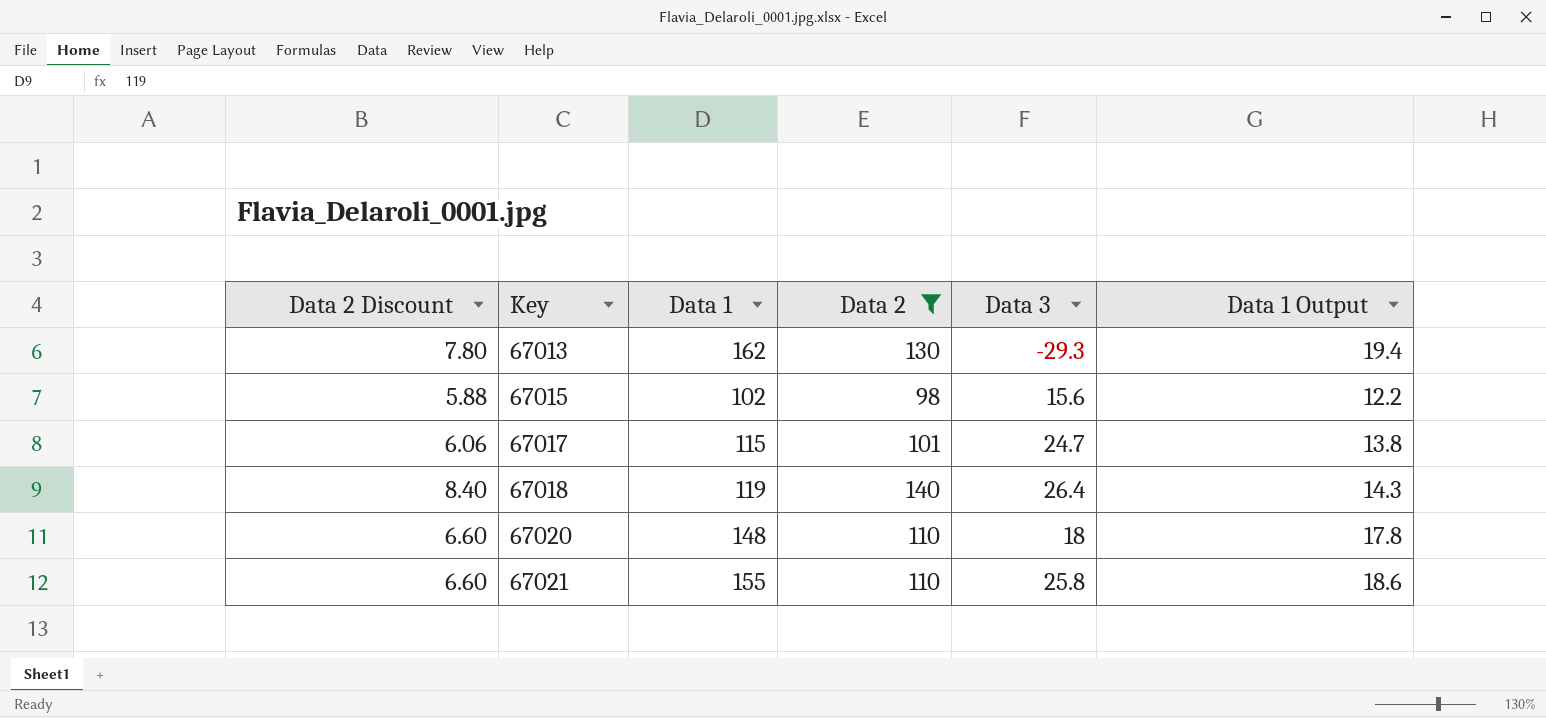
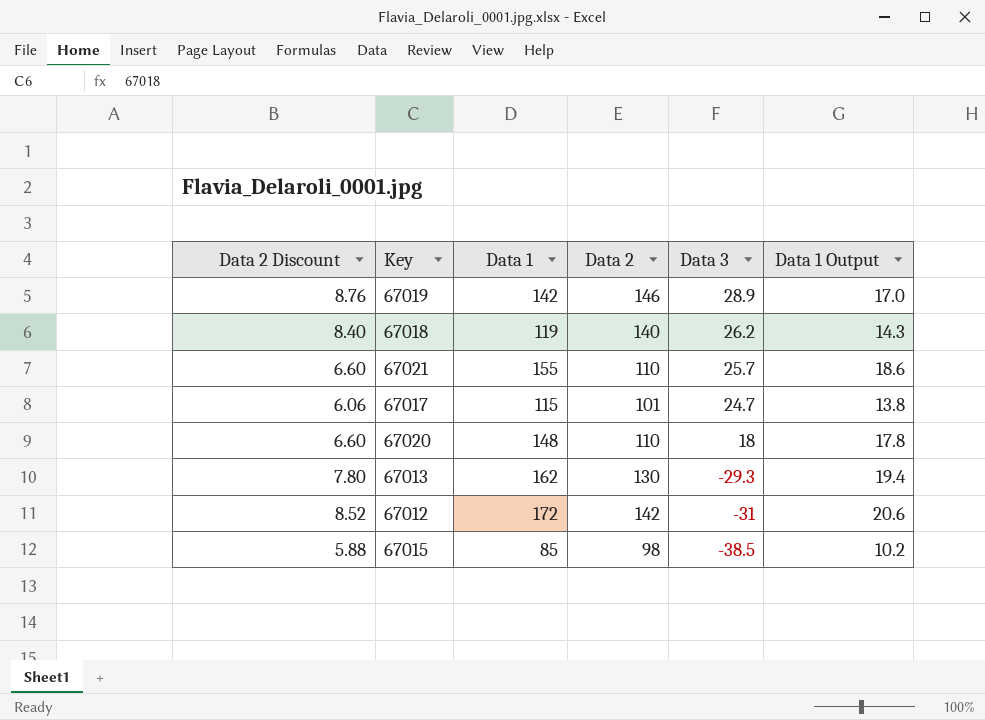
filter: Data 2 <= 140 -> none
row order: Key ascending -> Data 3 descending
67018 | Data 3: 26.4 -> 26.2
67021 | Data 3: 25.8 -> 25.7
67015 | Data 1: 102 -> 85
67015 | Data 3: 15.6 -> -38.5
67015 | Data 1 Output: 12.2 -> 10.2

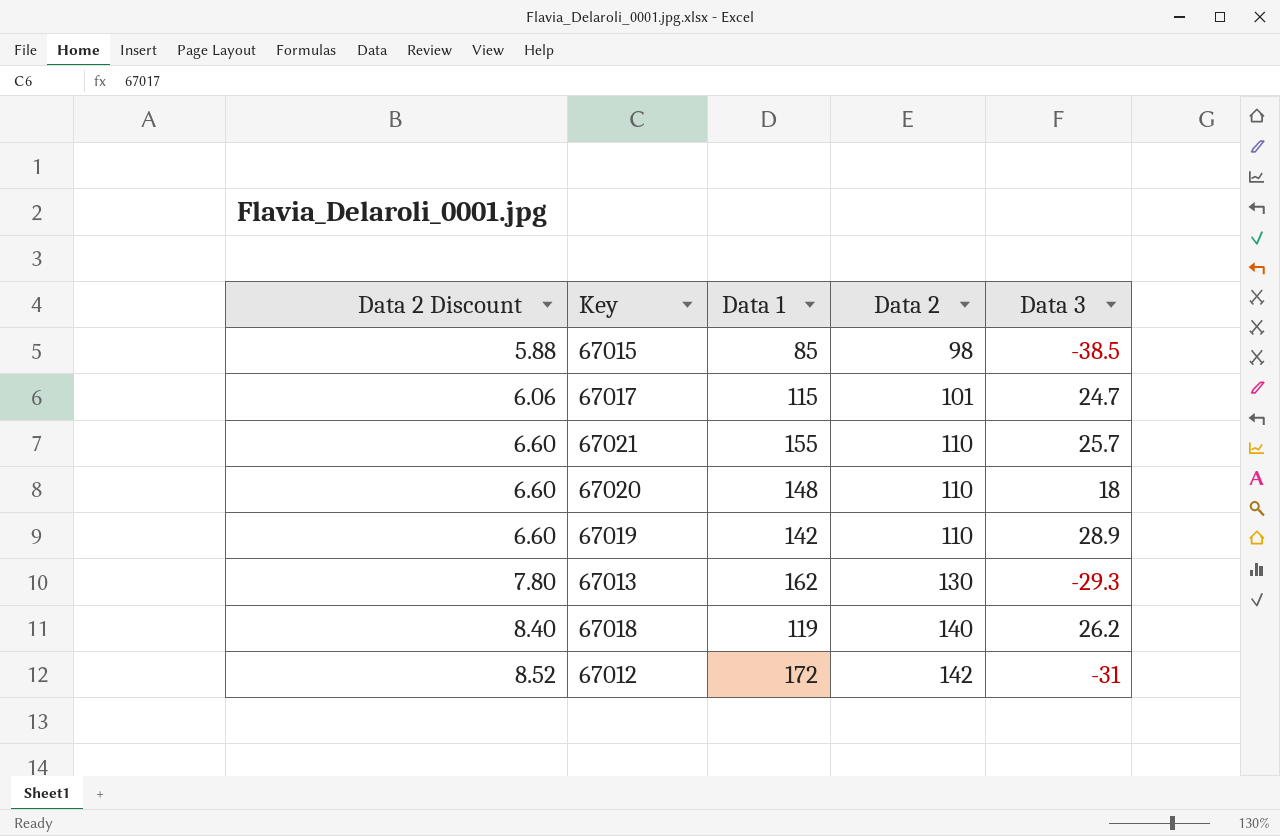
row order: Data 3 descending -> Data 2 Discount ascending
column Data 1 Output | formula: [Data 1] * 0.12 -> none
67019 | Data 2 Discount: 8.76 -> 6.60
67019 | Data 2: 146 -> 110

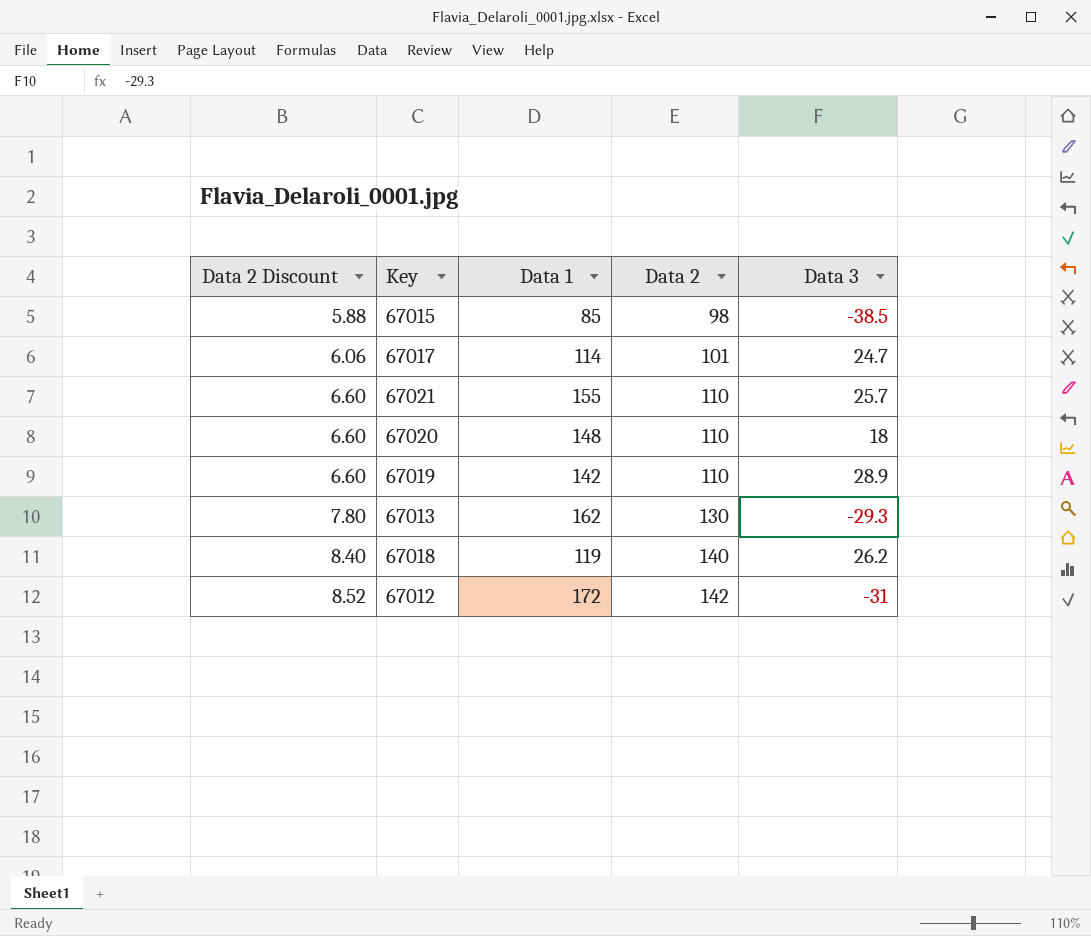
67017 | Data 1: 115 -> 114

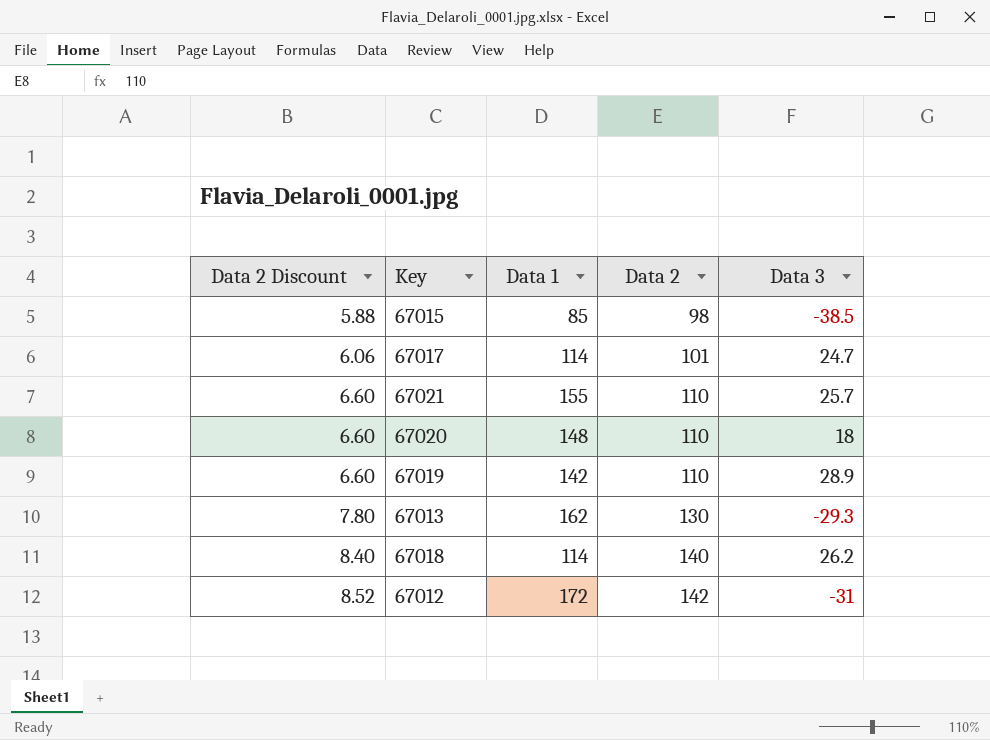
67018 | Data 1: 119 -> 114

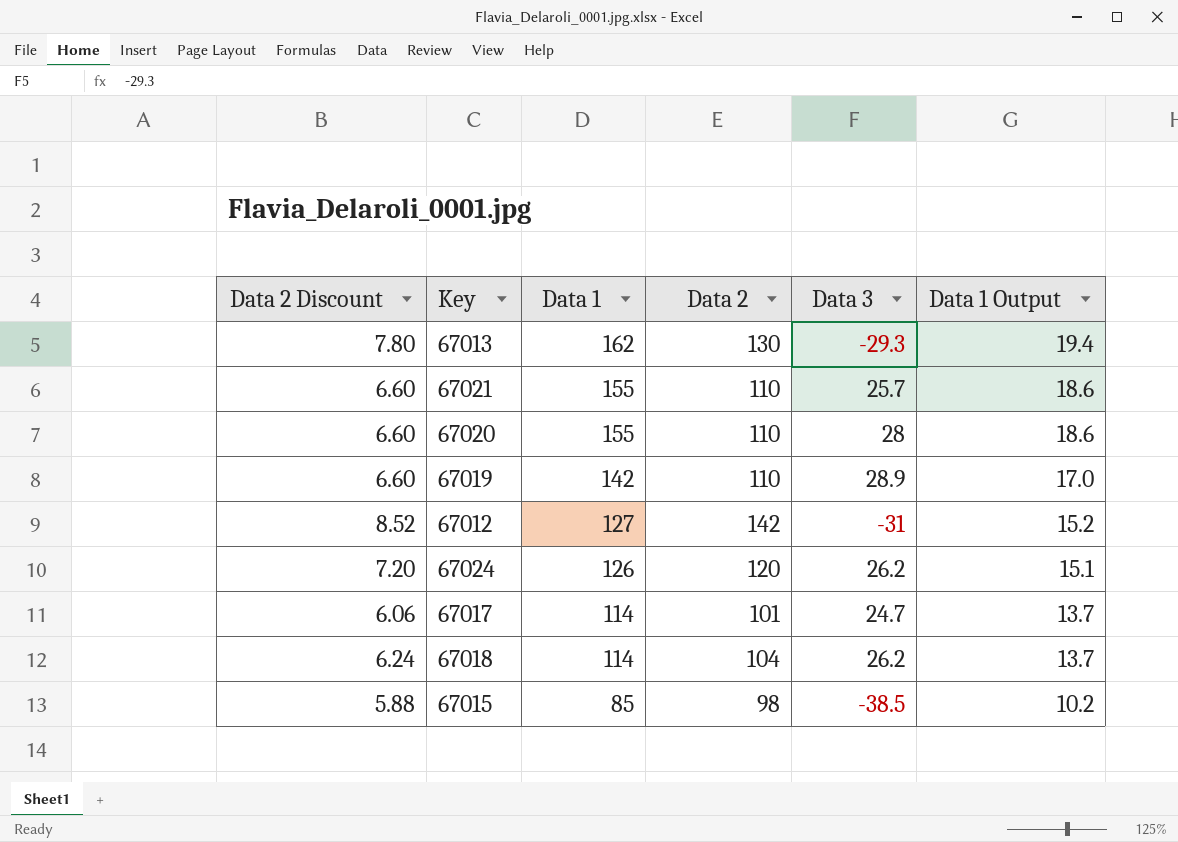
row order: Data 2 Discount ascending -> Data 1 descending
column Data 1 Output | formula: none -> [Data 1] * 0.12
67020 | Data 1: 148 -> 155
67020 | Data 3: 18 -> 28
67012 | Data 1: 172 -> 127
row 67024: none -> 7.20 | 126 | 120 | 26.2 | 15.1
67018 | Data 2 Discount: 8.40 -> 6.24
67018 | Data 2: 140 -> 104

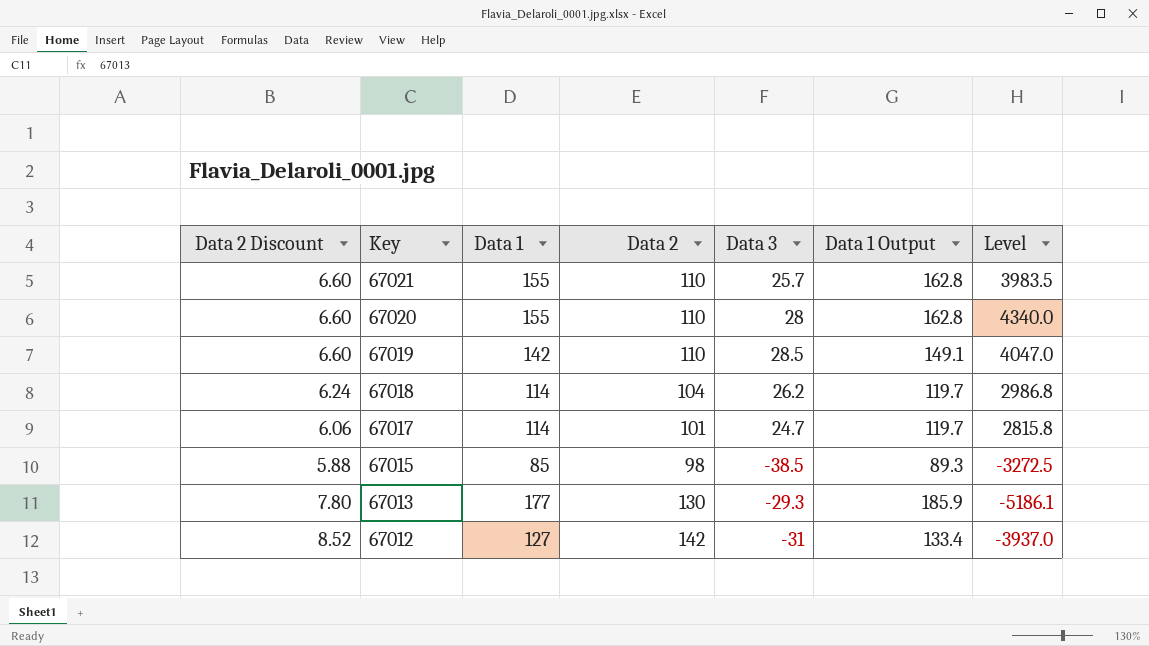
row order: Data 1 descending -> Key descending
column Data 1 Output | formula: [Data 1] * 0.12 -> [Data 1] * 1.05
column Level | formula: none -> [Data 1] * [Data 3]
row 67024: 7.20 | 126 | 120 | 26.2 | 15.1 -> none
67019 | Data 3: 28.9 -> 28.5
67013 | Data 1: 162 -> 177

